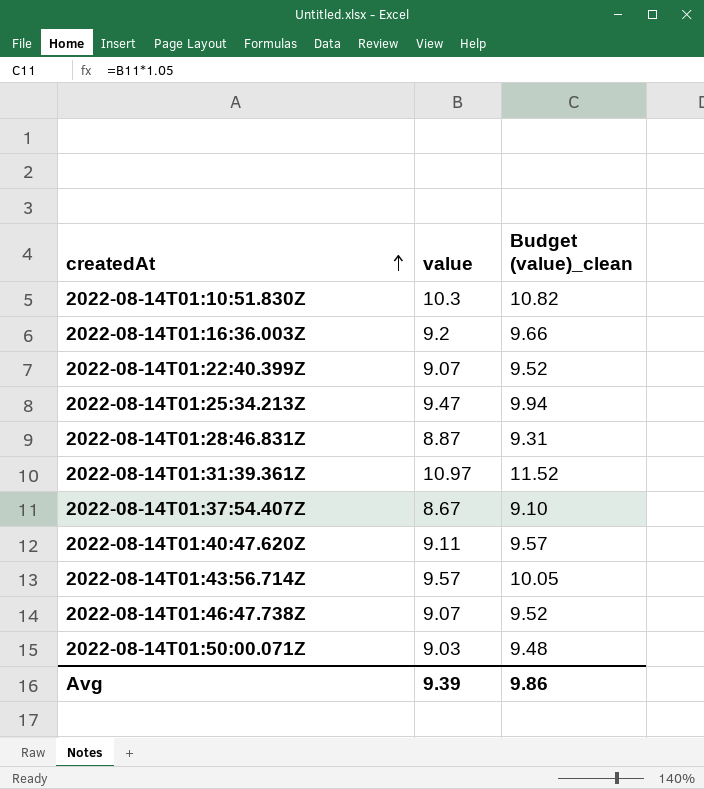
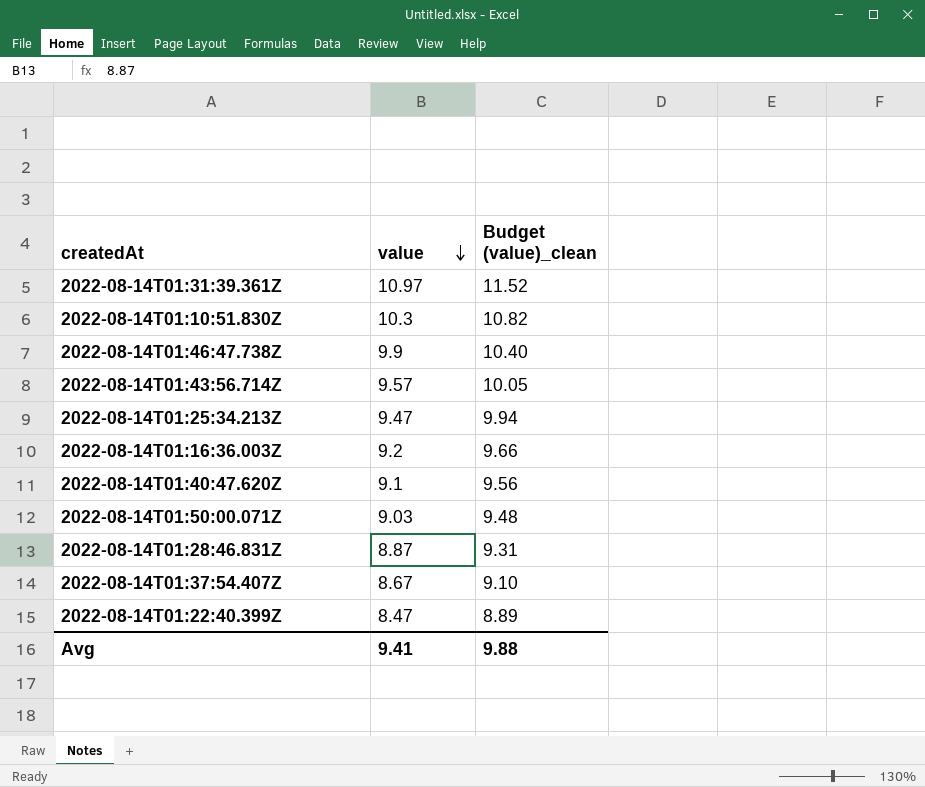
row order: createdAt ascending -> value descending
2022-08-14T01:46:47.738Z | value: 9.07 -> 9.9
2022-08-14T01:46:47.738Z | Budget (value)_clean: 9.52 -> 10.40
2022-08-14T01:40:47.620Z | value: 9.11 -> 9.1
2022-08-14T01:40:47.620Z | Budget (value)_clean: 9.57 -> 9.56
2022-08-14T01:22:40.399Z | value: 9.07 -> 8.47
2022-08-14T01:22:40.399Z | Budget (value)_clean: 9.52 -> 8.89
Avg | value: 9.39 -> 9.41
Avg | Budget (value)_clean: 9.86 -> 9.88

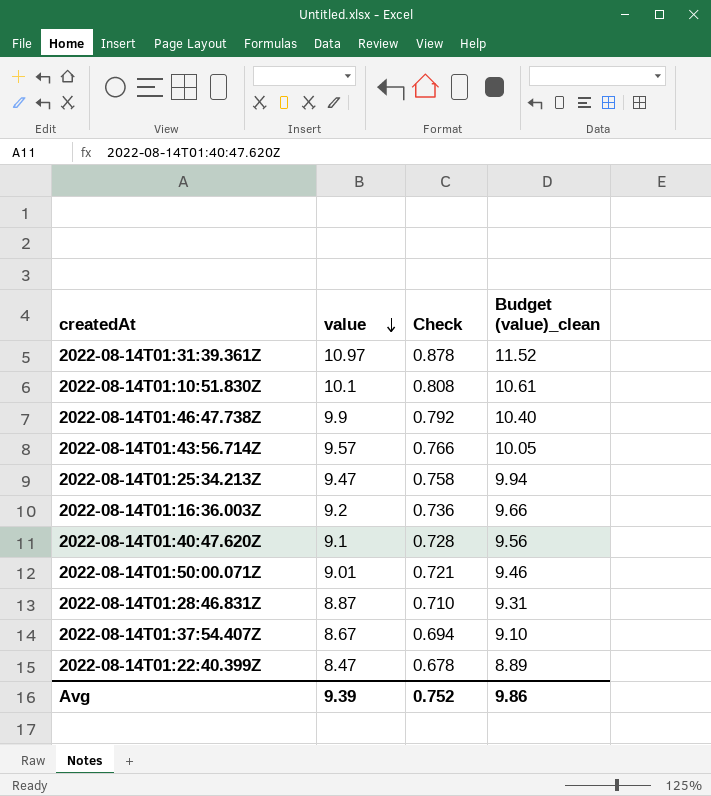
column Check | formula: none -> [value] * 0.08
2022-08-14T01:10:51.830Z | value: 10.3 -> 10.1
2022-08-14T01:10:51.830Z | Budget (value)_clean: 10.82 -> 10.61
2022-08-14T01:50:00.071Z | value: 9.03 -> 9.01
2022-08-14T01:50:00.071Z | Budget (value)_clean: 9.48 -> 9.46
Avg | value: 9.41 -> 9.39
Avg | Budget (value)_clean: 9.88 -> 9.86

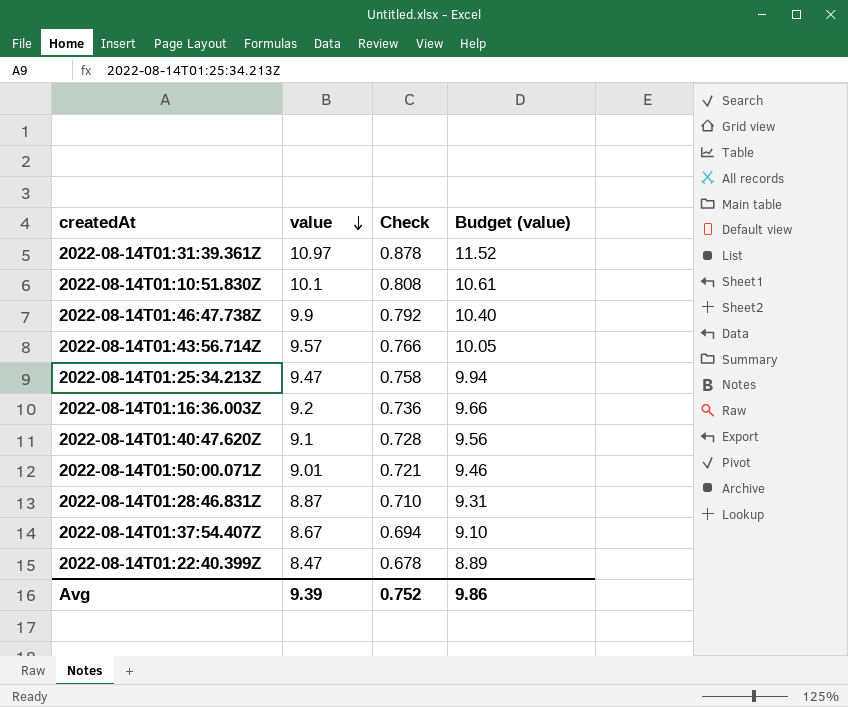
column name: Budget (value)_clean -> Budget (value)

